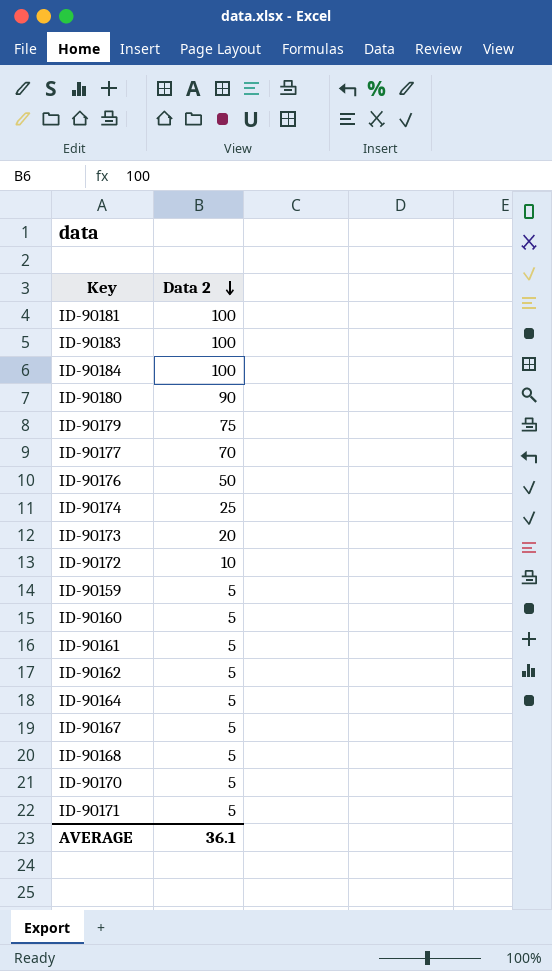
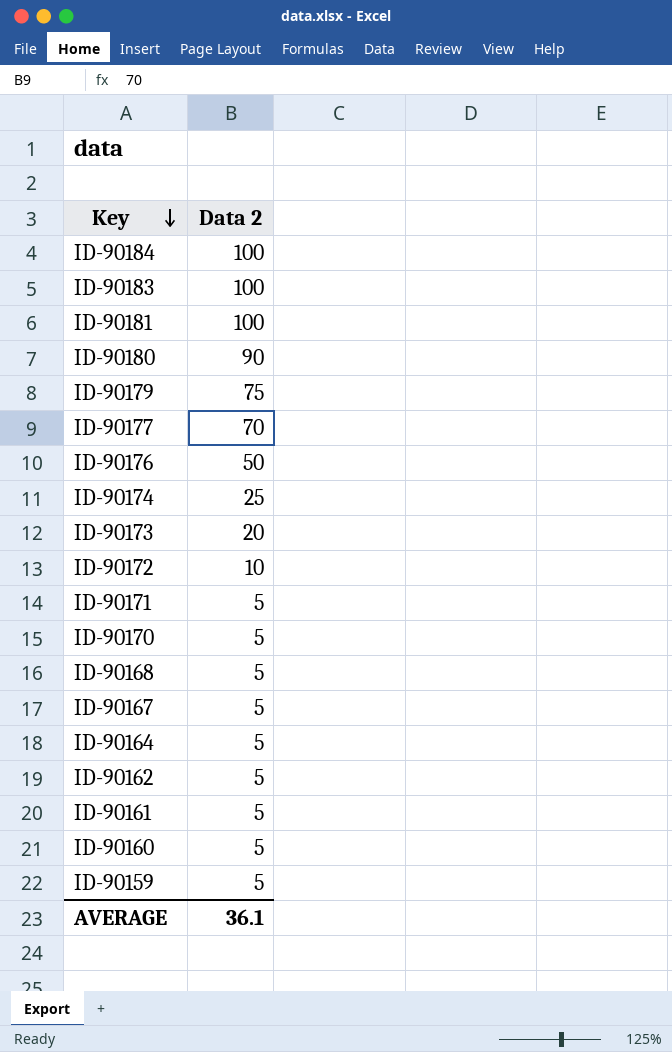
row order: Data 2 descending -> Key descending

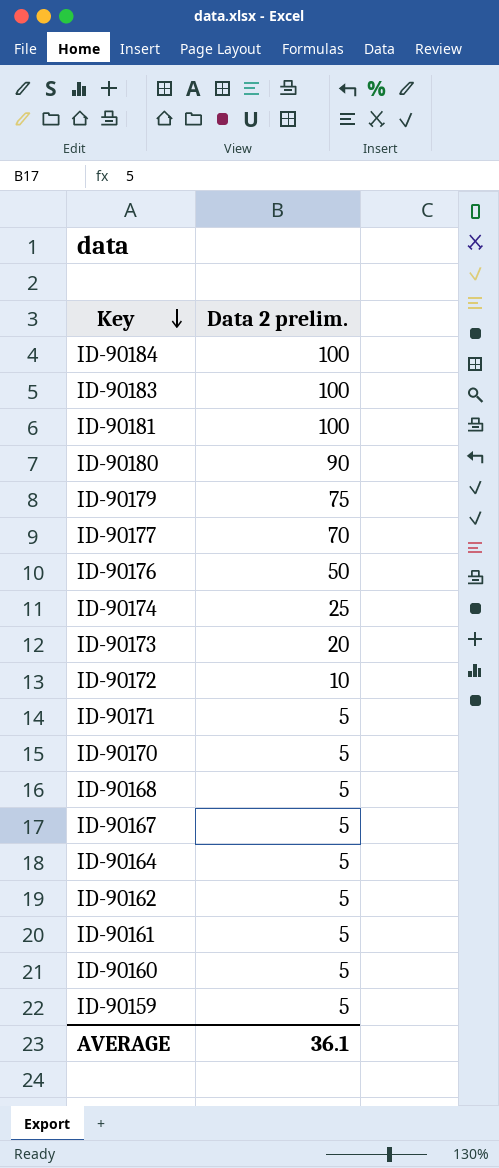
column name: Data 2 -> Data 2 prelim.

